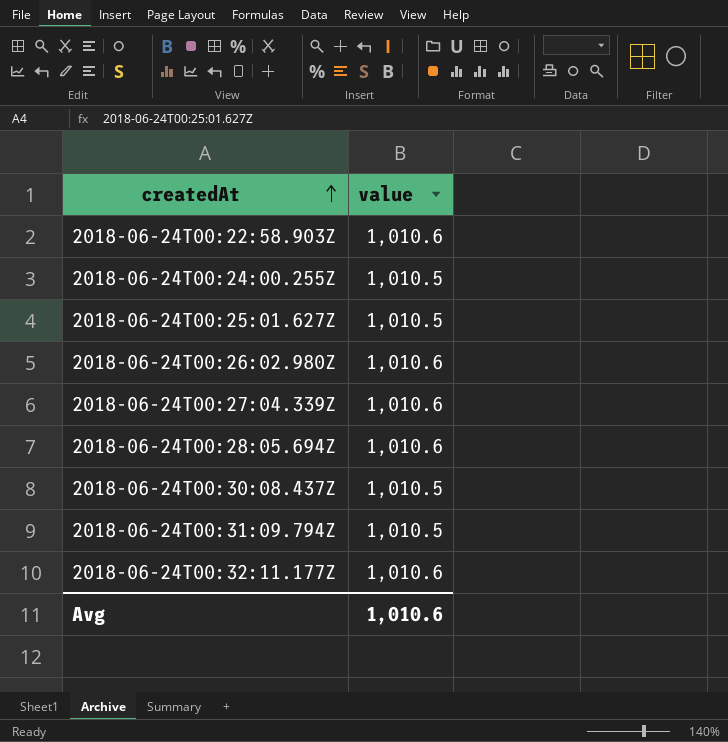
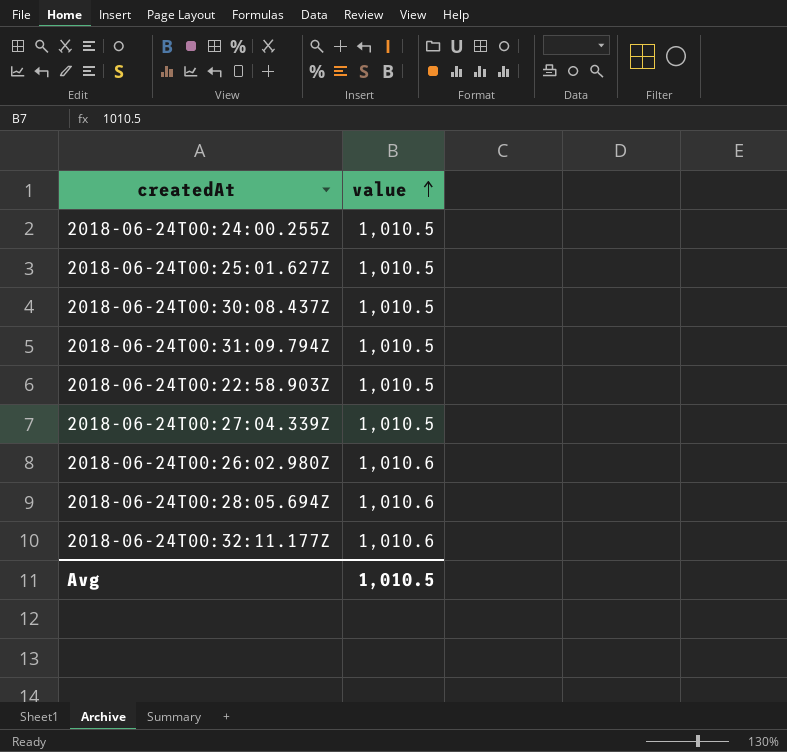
row order: createdAt ascending -> value ascending
2018-06-24T00:22:58.903Z | value: 1,010.6 -> 1,010.5
2018-06-24T00:27:04.339Z | value: 1,010.6 -> 1,010.5
Avg | value: 1,010.6 -> 1,010.5

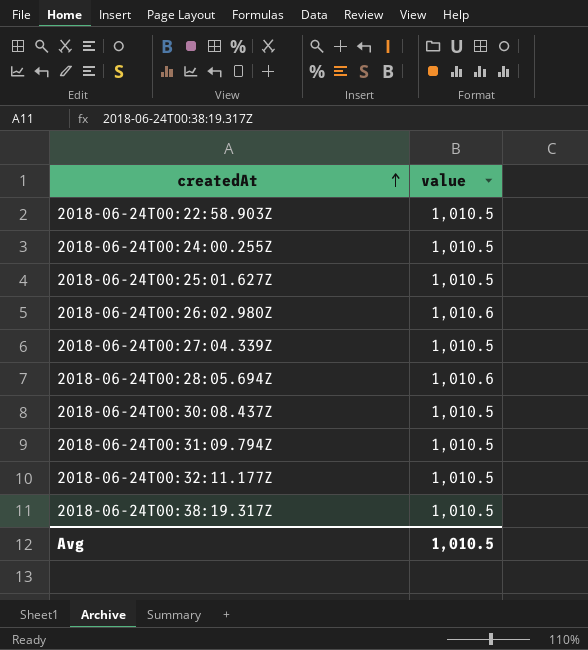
row order: value ascending -> createdAt ascending
2018-06-24T00:32:11.177Z | value: 1,010.6 -> 1,010.5
row 2018-06-24T00:38:19.317Z: none -> 1,010.5

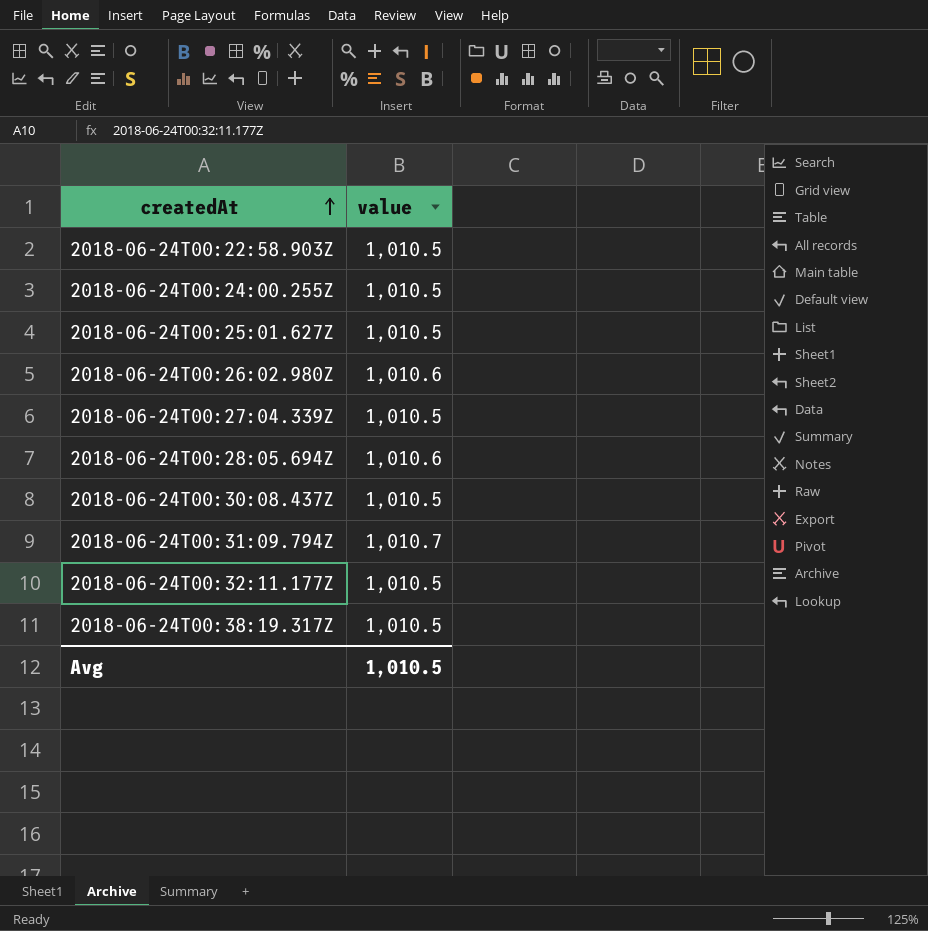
2018-06-24T00:31:09.794Z | value: 1,010.5 -> 1,010.7

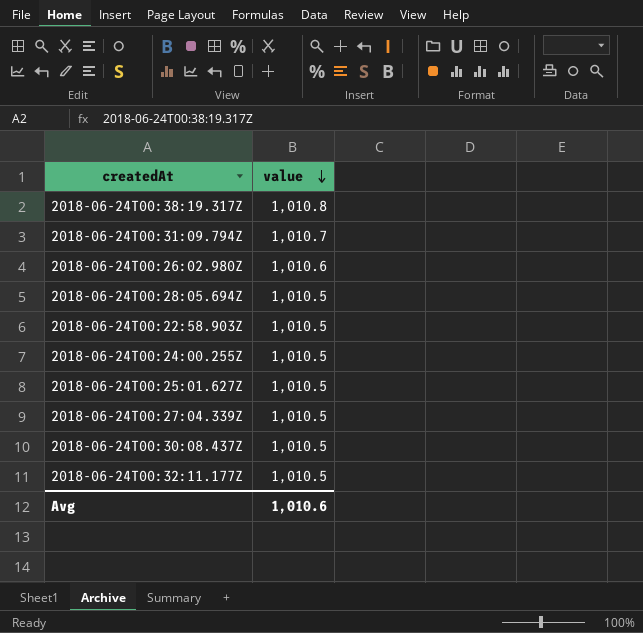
row order: createdAt ascending -> value descending
2018-06-24T00:38:19.317Z | value: 1,010.5 -> 1,010.8
2018-06-24T00:28:05.694Z | value: 1,010.6 -> 1,010.5
Avg | value: 1,010.5 -> 1,010.6

